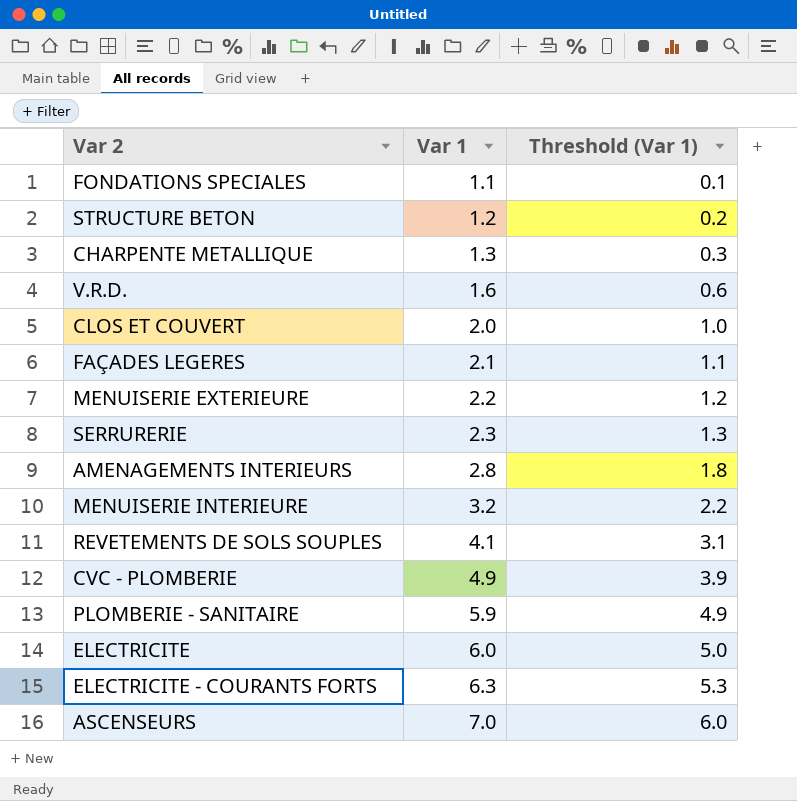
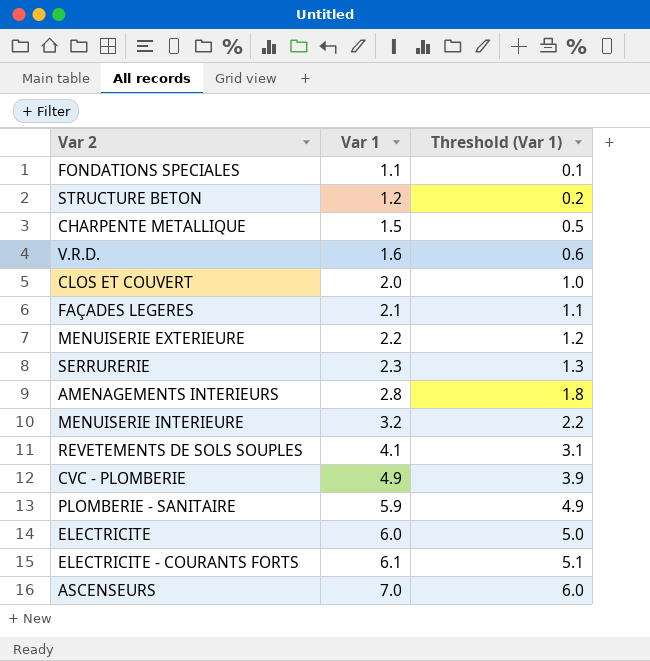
CHARPENTE METALLIQUE | Var 1: 1.3 -> 1.5
CHARPENTE METALLIQUE | Threshold (Var 1): 0.3 -> 0.5
ELECTRICITE - COURANTS FORTS | Var 1: 6.3 -> 6.1
ELECTRICITE - COURANTS FORTS | Threshold (Var 1): 5.3 -> 5.1

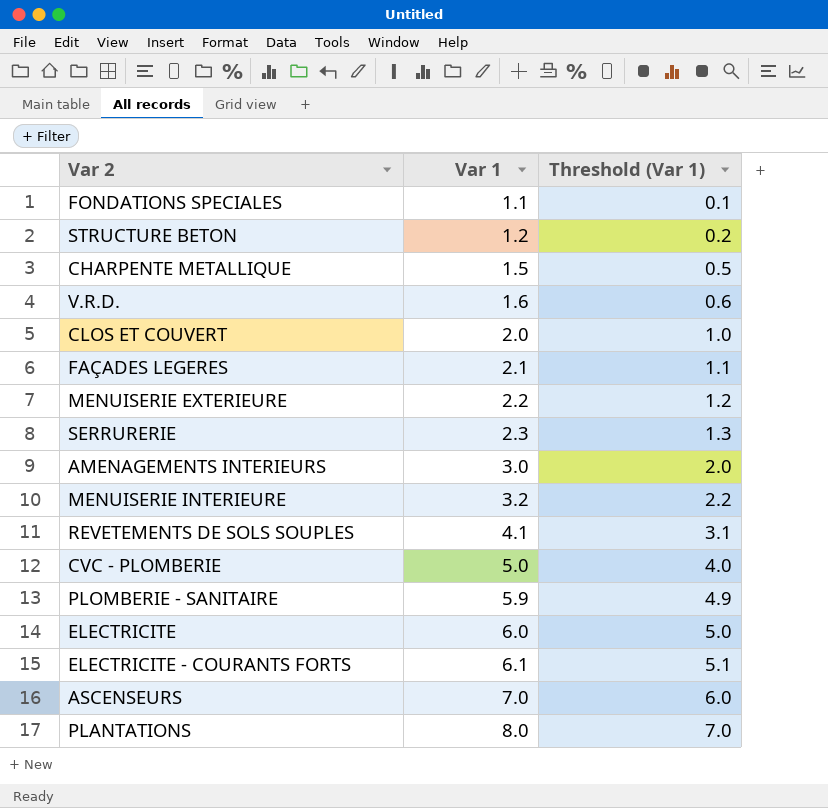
AMENAGEMENTS INTERIEURS | Var 1: 2.8 -> 3.0
AMENAGEMENTS INTERIEURS | Threshold (Var 1): 1.8 -> 2.0
CVC - PLOMBERIE | Var 1: 4.9 -> 5.0
CVC - PLOMBERIE | Threshold (Var 1): 3.9 -> 4.0
row PLANTATIONS: none -> 8.0 | 7.0

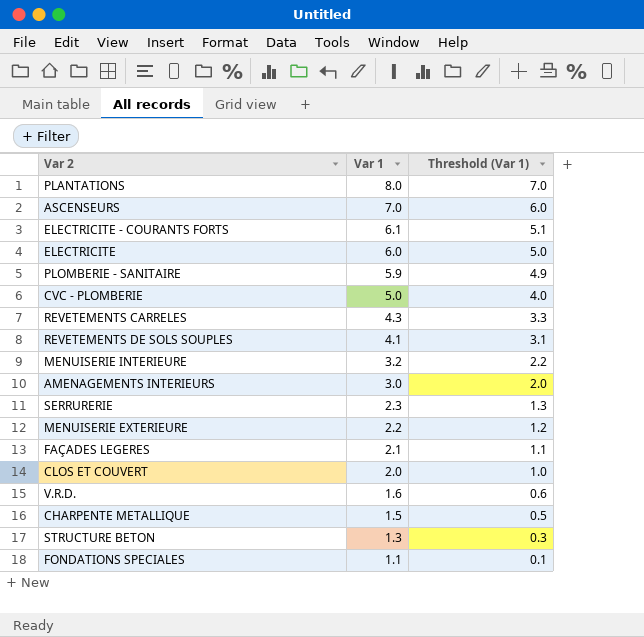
row order: Var 1 ascending -> Var 1 descending
row REVETEMENTS CARRELES: none -> 4.3 | 3.3
STRUCTURE BETON | Var 1: 1.2 -> 1.3
STRUCTURE BETON | Threshold (Var 1): 0.2 -> 0.3

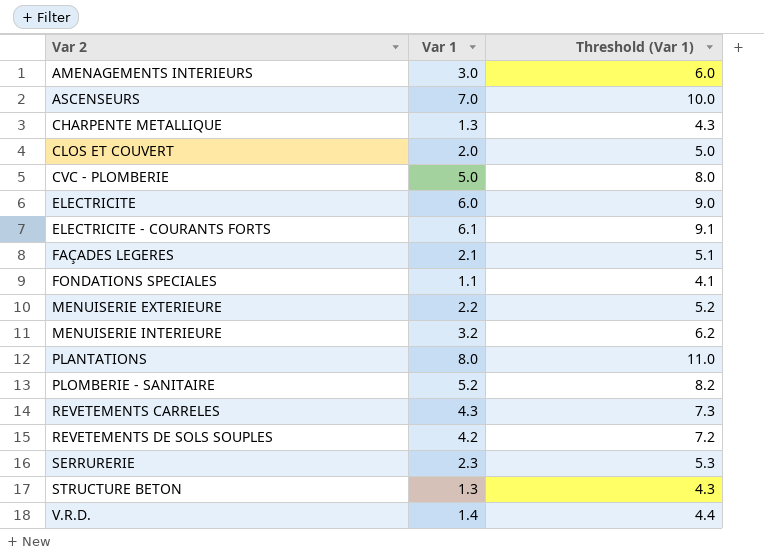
row order: Var 1 descending -> Var 2 ascending
column Threshold (Var 1) | formula: [Var 1] - 1 -> [Var 1] + 3
CHARPENTE METALLIQUE | Var 1: 1.5 -> 1.3
PLOMBERIE - SANITAIRE | Var 1: 5.9 -> 5.2
REVETEMENTS DE SOLS SOUPLES | Var 1: 4.1 -> 4.2
V.R.D. | Var 1: 1.6 -> 1.4

